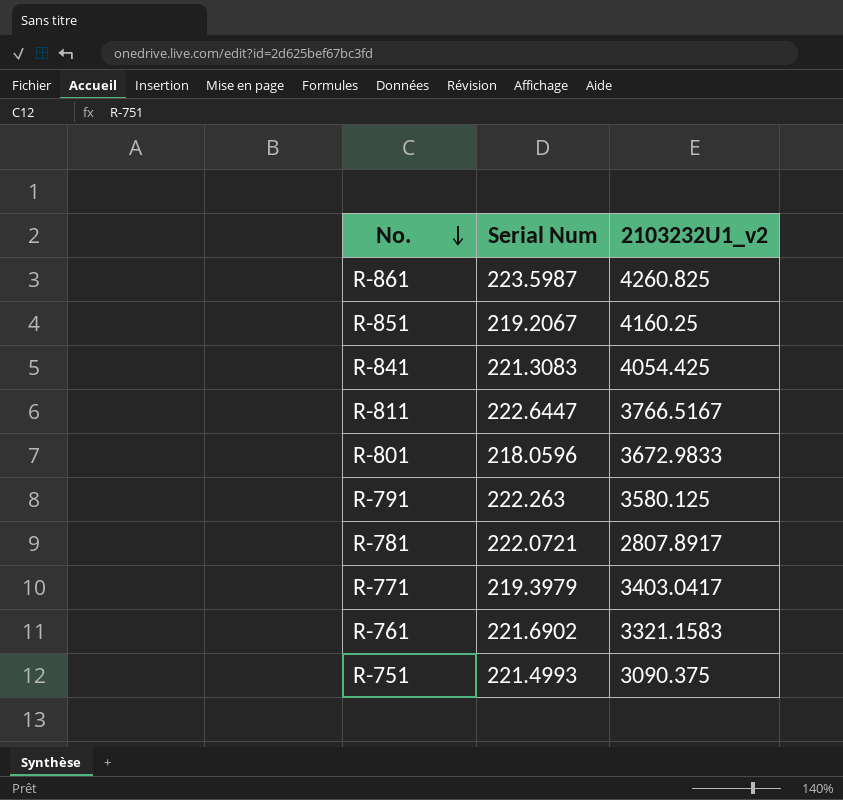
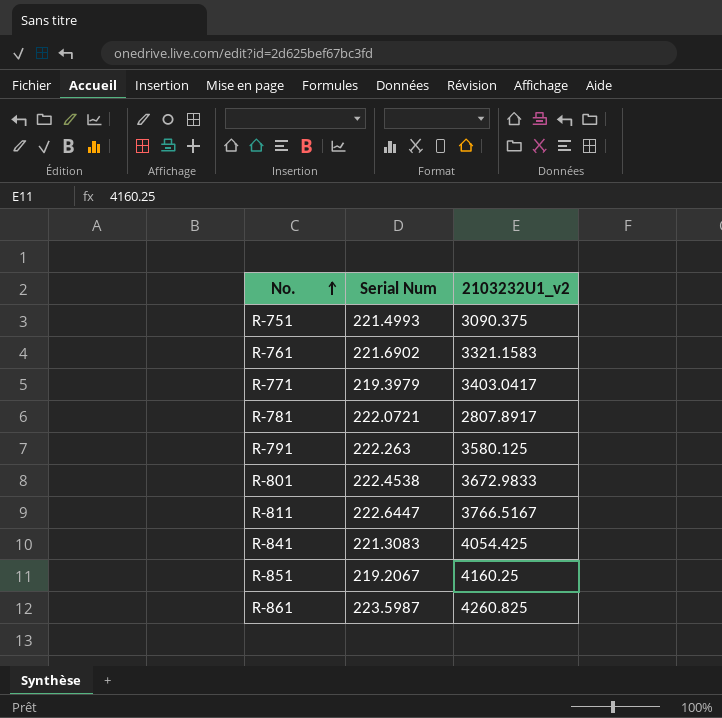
row order: No. descending -> No. ascending
R-801 | Serial Num: 218.0596 -> 222.4538

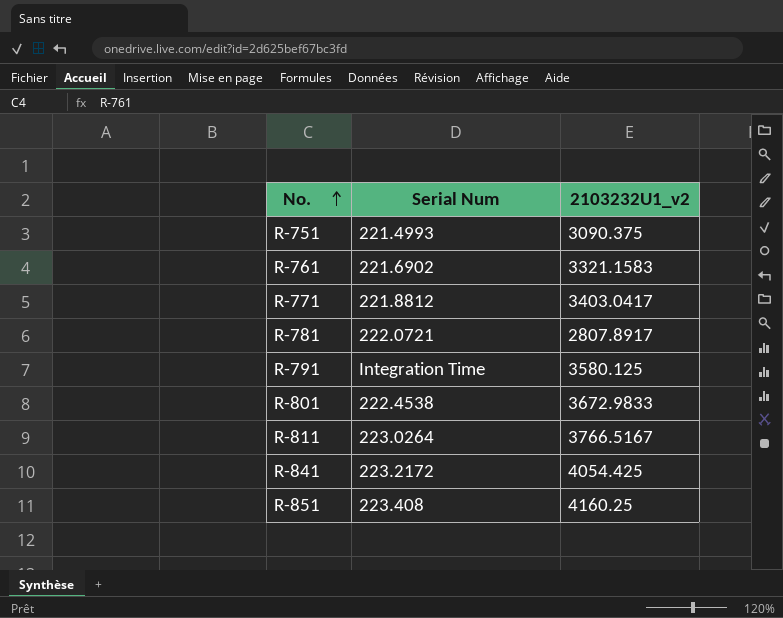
row R-861: 223.5987 | 4260.825 -> none
R-771 | Serial Num: 219.3979 -> 221.8812
R-791 | Serial Num: 222.263 -> Integration Time
R-811 | Serial Num: 222.6447 -> 223.0264
R-841 | Serial Num: 221.3083 -> 223.2172
R-851 | Serial Num: 219.2067 -> 223.408

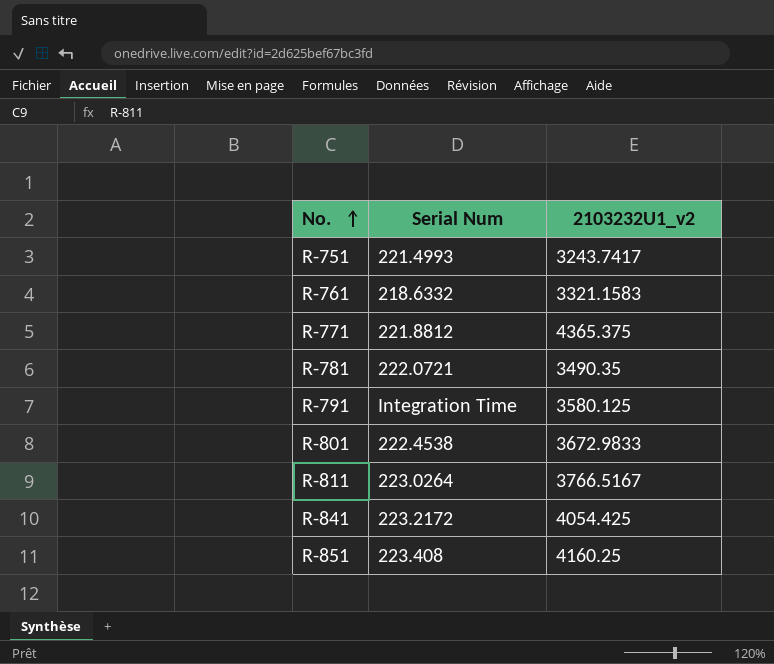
R-751 | 2103232U1_v2: 3090.375 -> 3243.7417
R-761 | Serial Num: 221.6902 -> 218.6332
R-771 | 2103232U1_v2: 3403.0417 -> 4365.375
R-781 | 2103232U1_v2: 2807.8917 -> 3490.35

